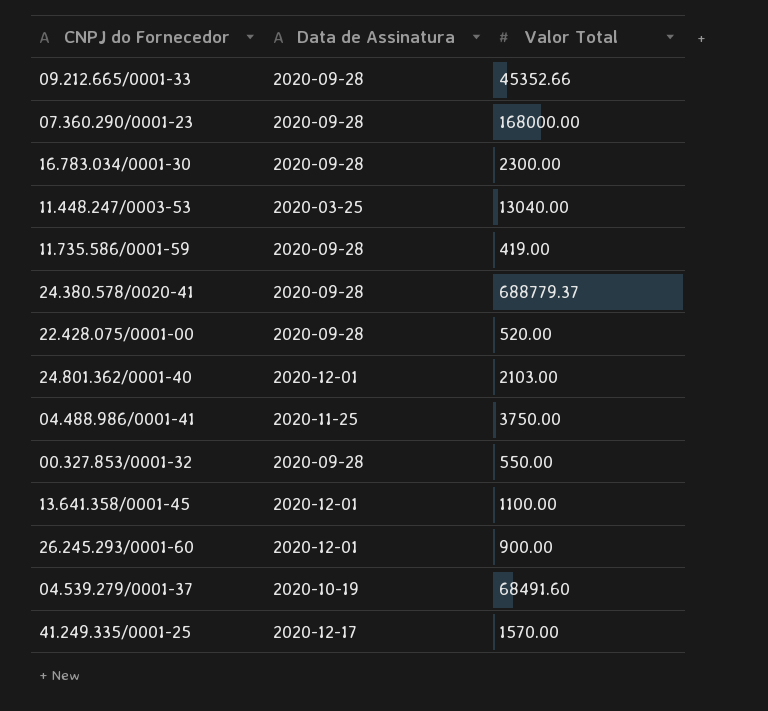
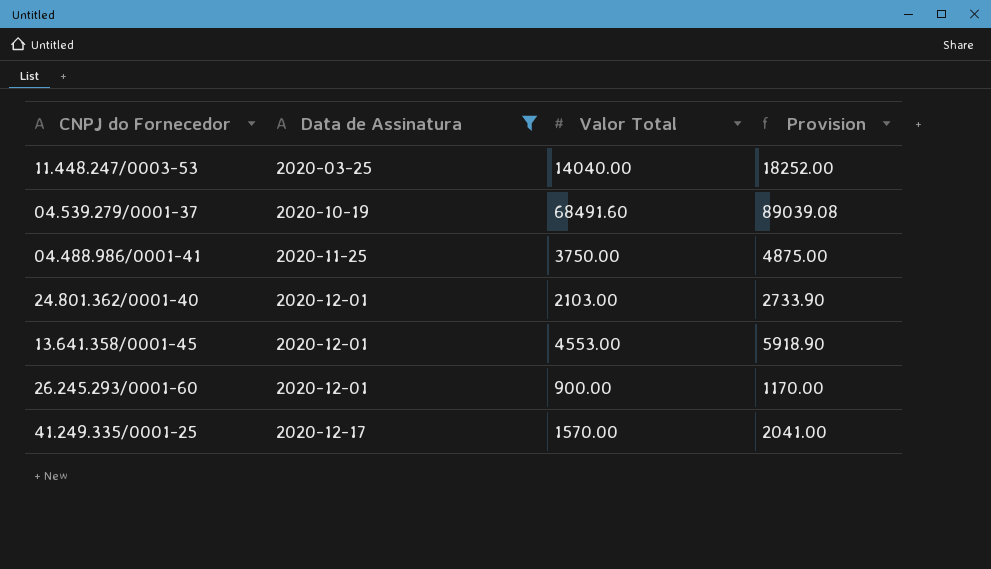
filter: none -> Data de Assinatura != 2020-09-28
row order: none -> Data de Assinatura ascending
column Provision | formula: none -> [Valor Total] * 1.3
11.448.247/0003-53 | Valor Total: 13040.00 -> 14040.00
13.641.358/0001-45 | Valor Total: 1100.00 -> 4553.00

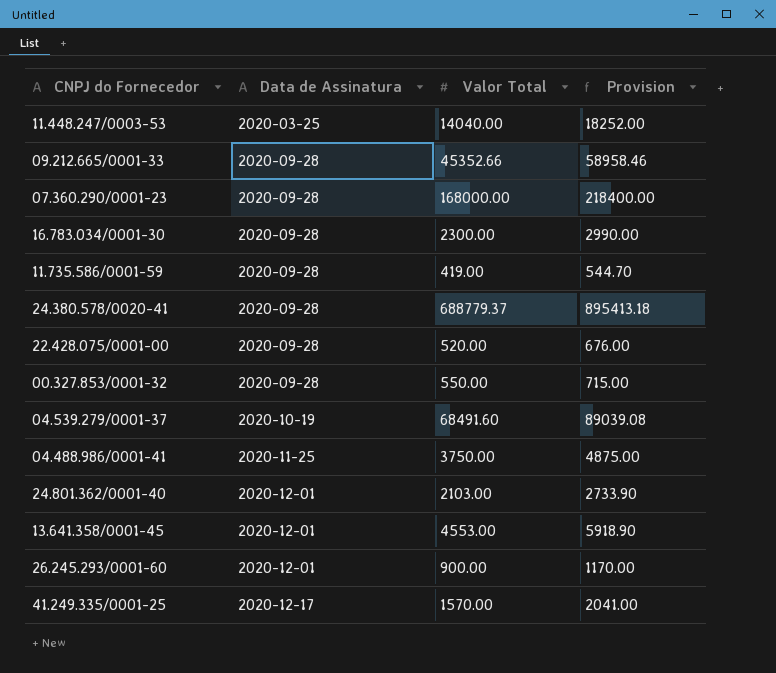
filter: Data de Assinatura != 2020-09-28 -> none

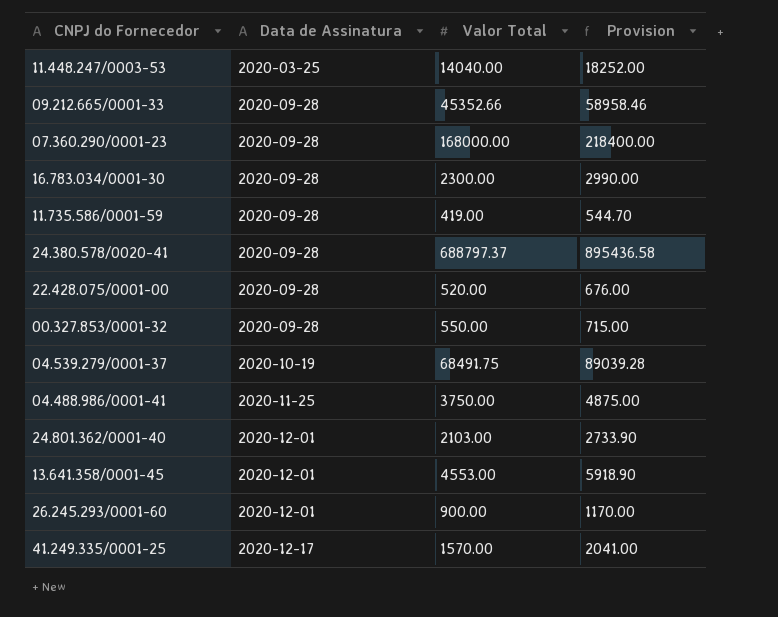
24.380.578/0020-41 | Valor Total: 688779.37 -> 688797.37
24.380.578/0020-41 | Provision: 895413.18 -> 895436.58
04.539.279/0001-37 | Valor Total: 68491.60 -> 68491.75
04.539.279/0001-37 | Provision: 89039.08 -> 89039.28

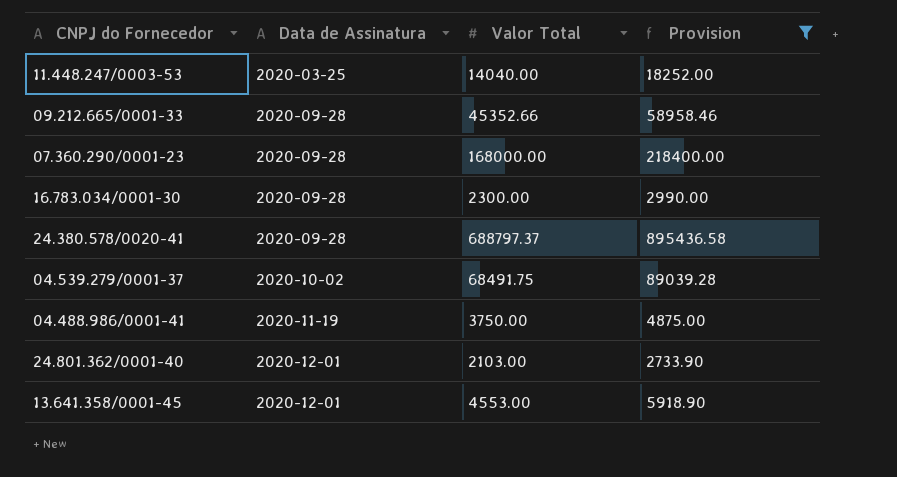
filter: none -> Provision >= 2733.90
04.539.279/0001-37 | Data de Assinatura: 2020-10-19 -> 2020-10-02
04.488.986/0001-41 | Data de Assinatura: 2020-11-25 -> 2020-11-19

